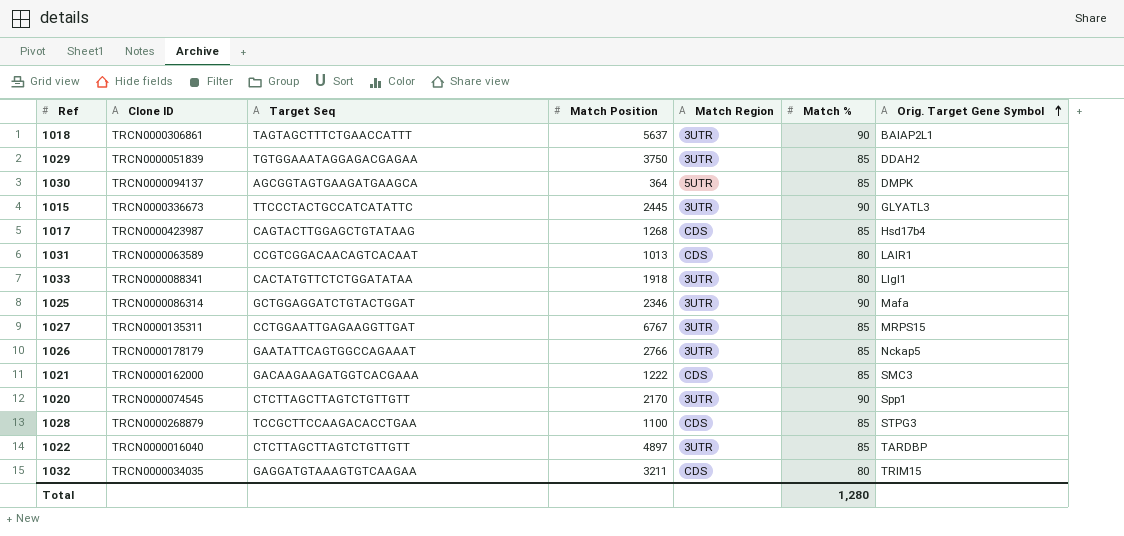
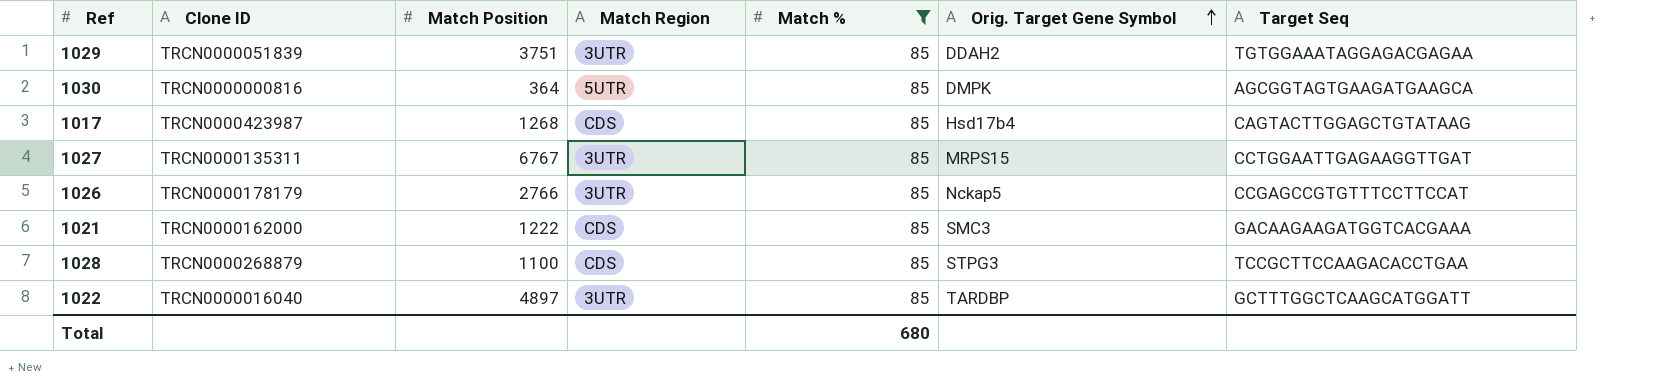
filter: none -> Match % = 85
column Target Seq | position: 3 -> 7
1029 | Match Position: 3750 -> 3751
1030 | Clone ID: TRCN0000094137 -> TRCN0000000816
1026 | Target Seq: GAATATTCAGTGGCCAGAAAT -> CCGAGCCGTGTTTCCTTCCAT
1022 | Target Seq: CTCTTAGCTTAGTCTGTTGTT -> GCTTTGGCTCAAGCATGGATT
Total | Match %: 1,280 -> 680

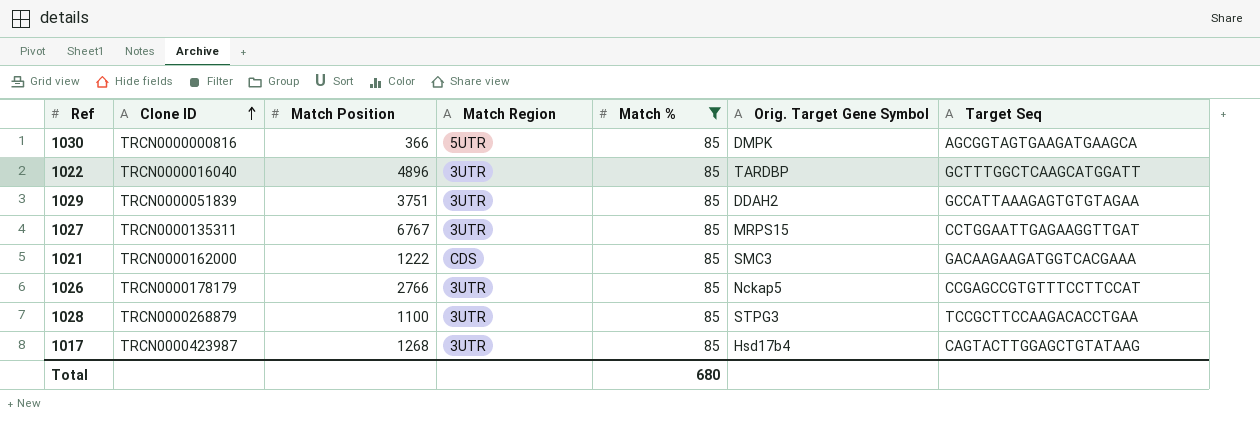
row order: Orig. Target Gene Symbol ascending -> Clone ID ascending
1030 | Match Position: 364 -> 366
1022 | Match Position: 4897 -> 4896
1029 | Target Seq: TGTGGAAATAGGAGACGAGAA -> GCCATTAAAGAGTGTGTAGAA
1028 | Match Region: CDS -> 3UTR
1017 | Match Region: CDS -> 3UTR

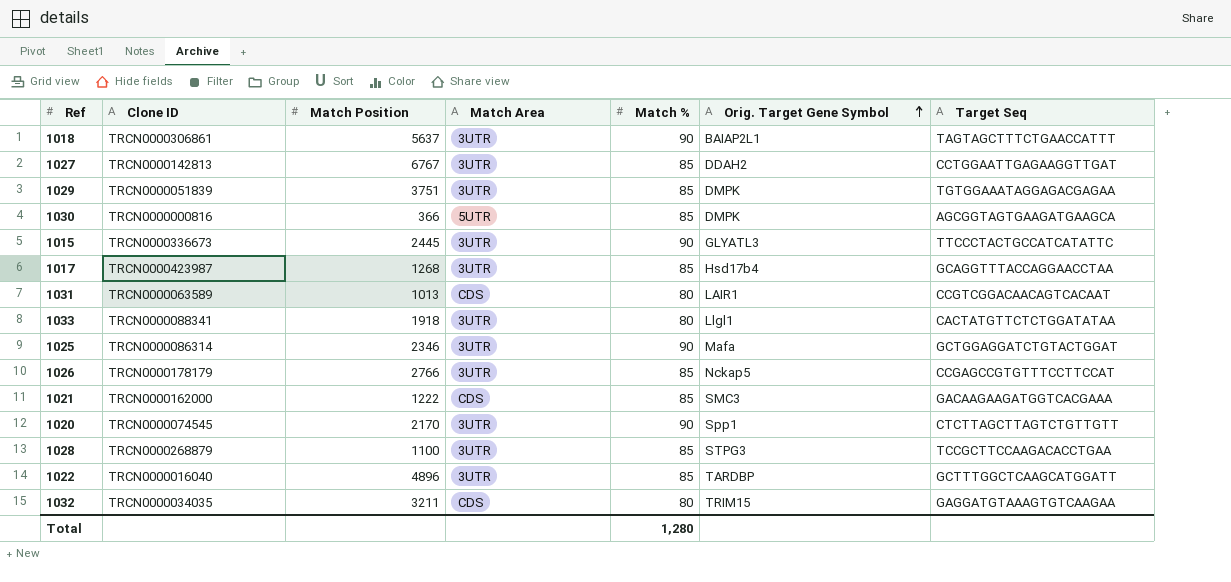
filter: Match % = 85 -> none
row order: Clone ID ascending -> Orig. Target Gene Symbol ascending
column name: Match Region -> Match Area
1027 | Clone ID: TRCN0000135311 -> TRCN0000142813
1027 | Orig. Target Gene Symbol: MRPS15 -> DDAH2
1029 | Orig. Target Gene Symbol: DDAH2 -> DMPK
1029 | Target Seq: GCCATTAAAGAGTGTGTAGAA -> TGTGGAAATAGGAGACGAGAA
1017 | Target Seq: CAGTACTTGGAGCTGTATAAG -> GCAGGTTTACCAGGAACCTAA
Total | Match %: 680 -> 1,280

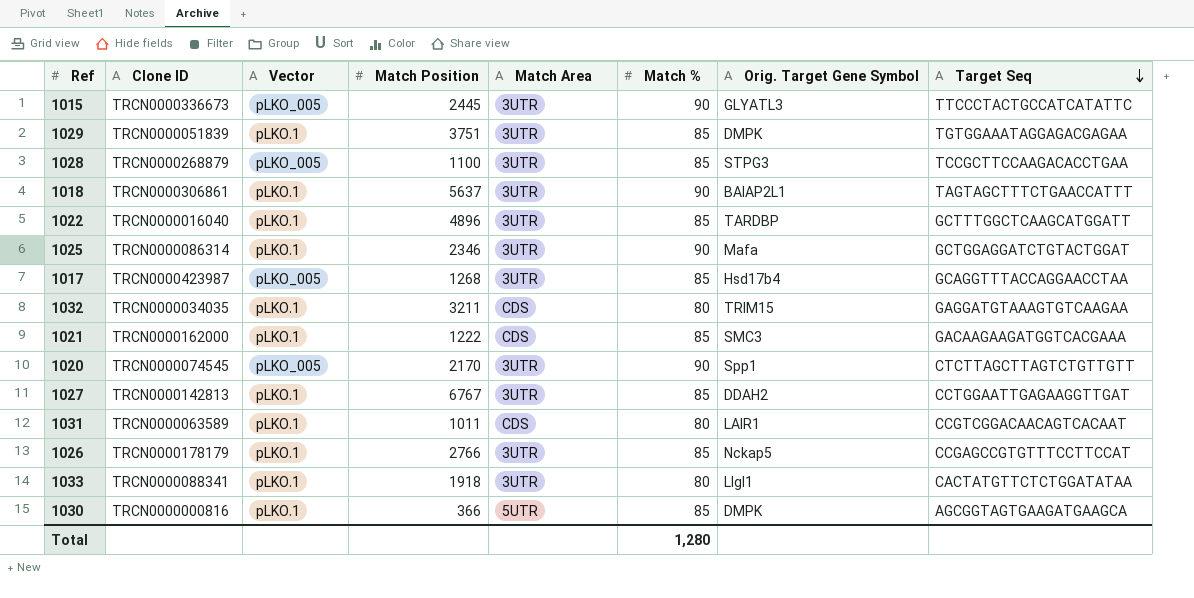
row order: Orig. Target Gene Symbol ascending -> Target Seq descending
column Vector | position: none -> 3
1031 | Match Position: 1013 -> 1011

